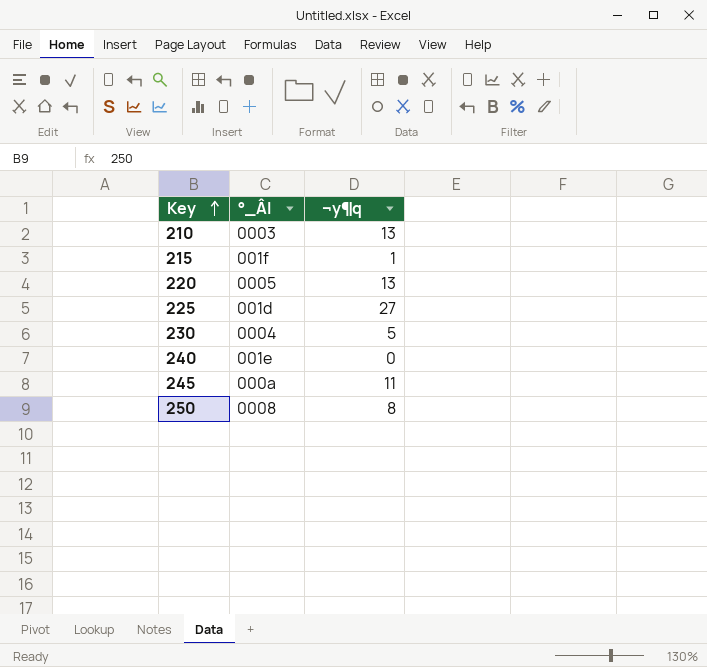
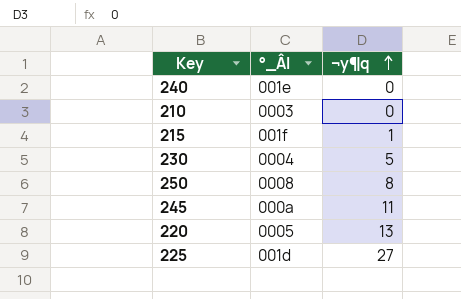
row order: Key ascending -> ¬y¶q ascending
210 | ¬y¶q: 13 -> 0

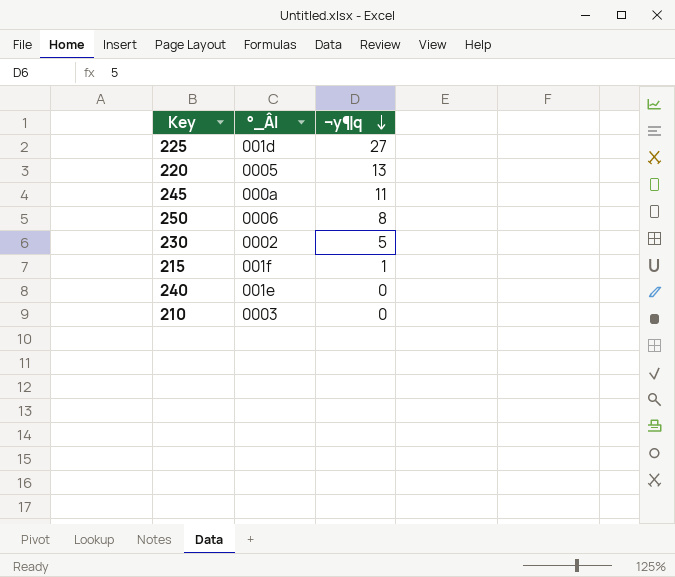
row order: ¬y¶q ascending -> ¬y¶q descending
250 | °_ÂI: 0008 -> 0006
230 | °_ÂI: 0004 -> 0002

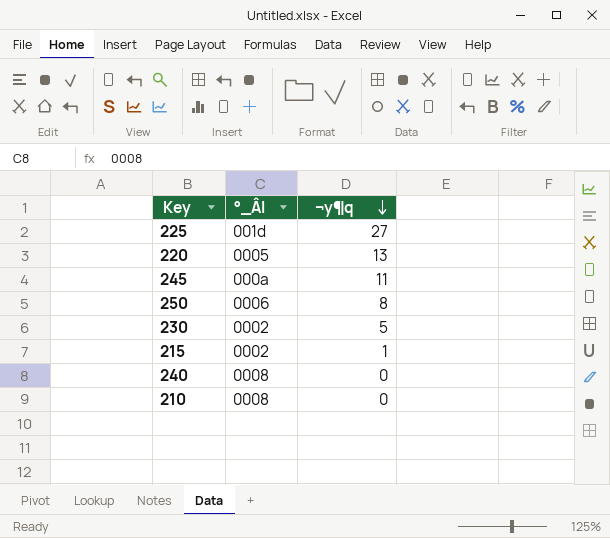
215 | °_ÂI: 001f -> 0002
240 | °_ÂI: 001e -> 0008
210 | °_ÂI: 0003 -> 0008

